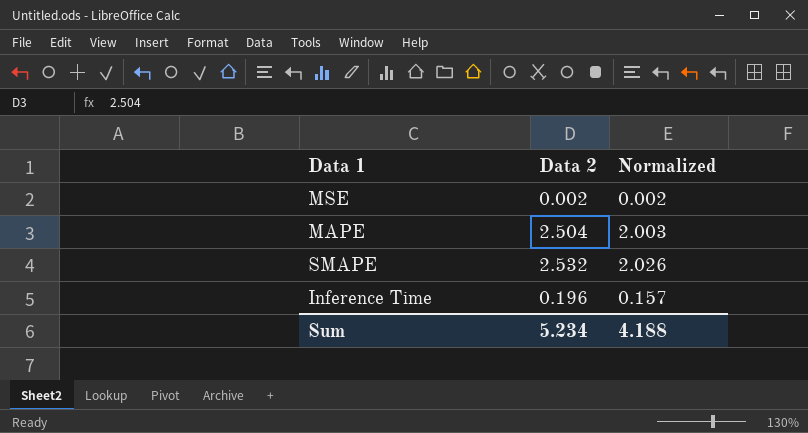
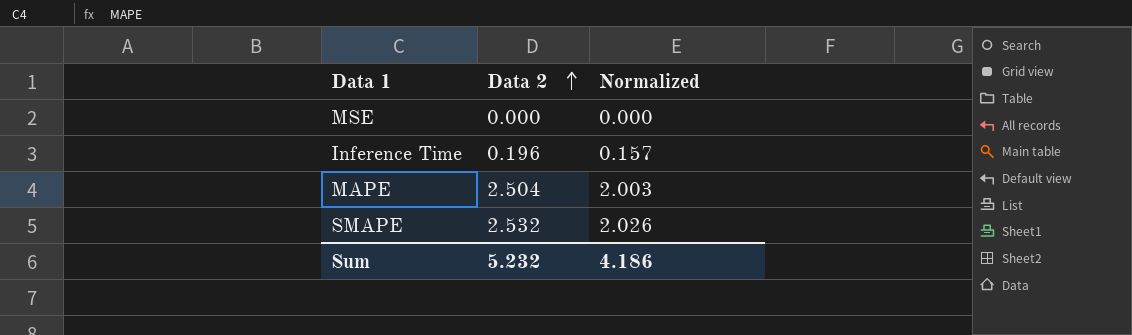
row order: none -> Data 2 ascending
MSE | Data 2: 0.002 -> 0.000
MSE | Normalized: 0.002 -> 0.000
Sum | Data 2: 5.234 -> 5.232
Sum | Normalized: 4.188 -> 4.186

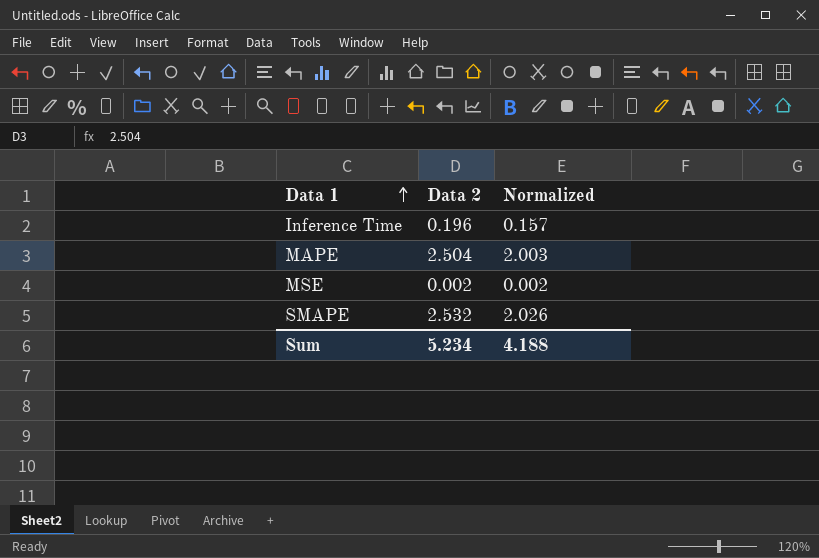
row order: Data 2 ascending -> Data 1 ascending
MSE | Data 2: 0.000 -> 0.002
MSE | Normalized: 0.000 -> 0.002
Sum | Data 2: 5.232 -> 5.234
Sum | Normalized: 4.186 -> 4.188

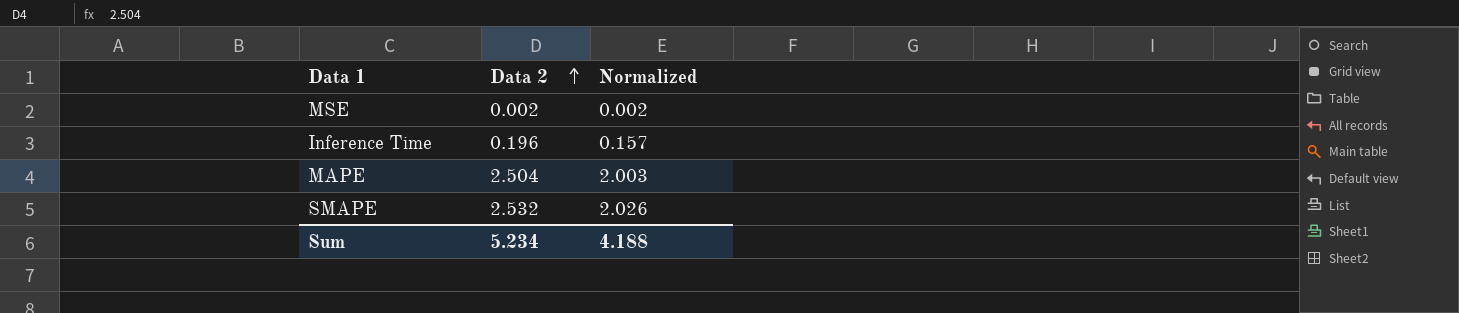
row order: Data 1 ascending -> Data 2 ascending

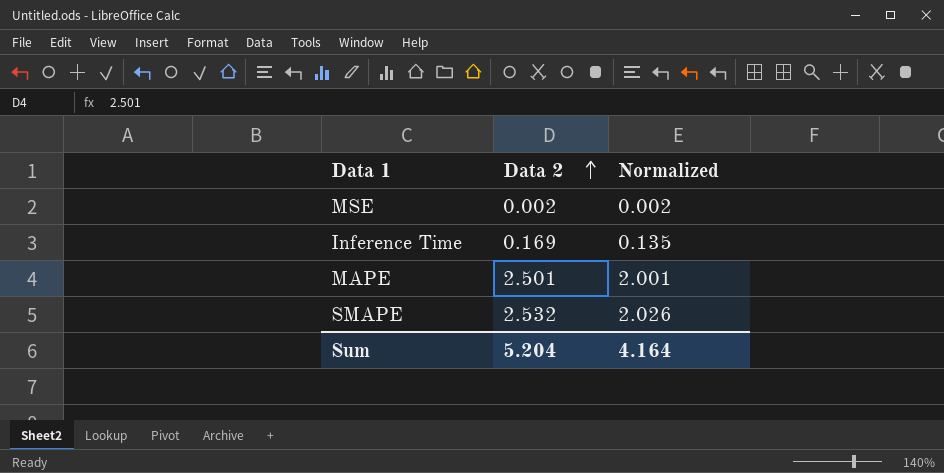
Inference Time | Data 2: 0.196 -> 0.169
Inference Time | Normalized: 0.157 -> 0.135
MAPE | Data 2: 2.504 -> 2.501
MAPE | Normalized: 2.003 -> 2.001
Sum | Data 2: 5.234 -> 5.204
Sum | Normalized: 4.188 -> 4.164

